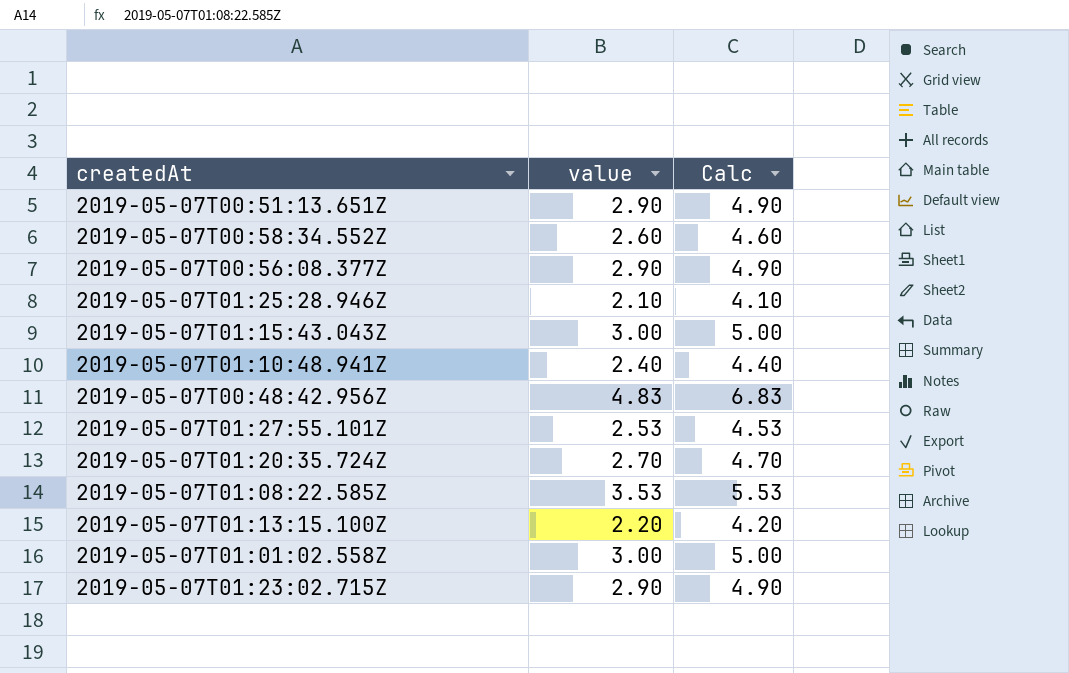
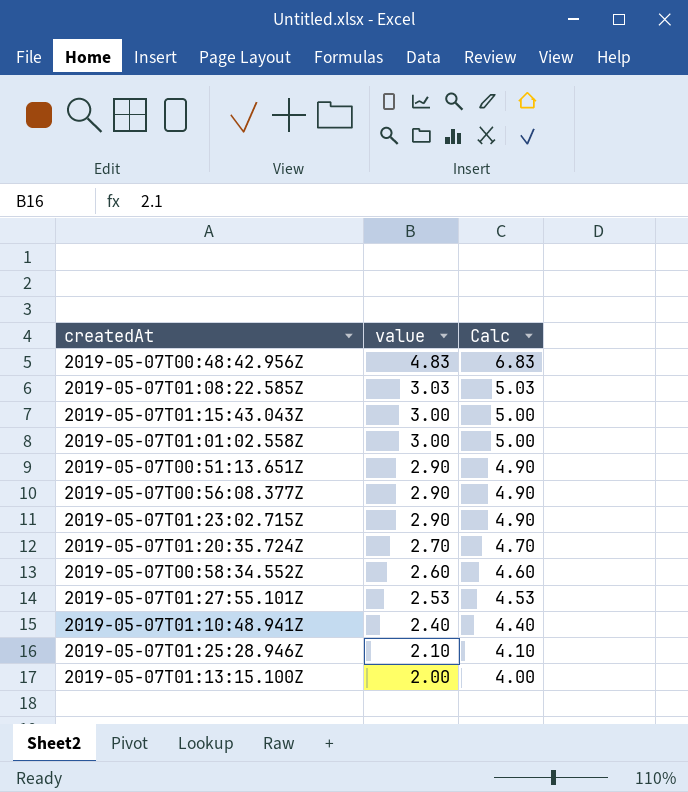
row order: none -> value descending
2019-05-07T01:08:22.585Z | value: 3.53 -> 3.03
2019-05-07T01:08:22.585Z | Calc: 5.53 -> 5.03
2019-05-07T01:13:15.100Z | value: 2.20 -> 2.00
2019-05-07T01:13:15.100Z | Calc: 4.20 -> 4.00

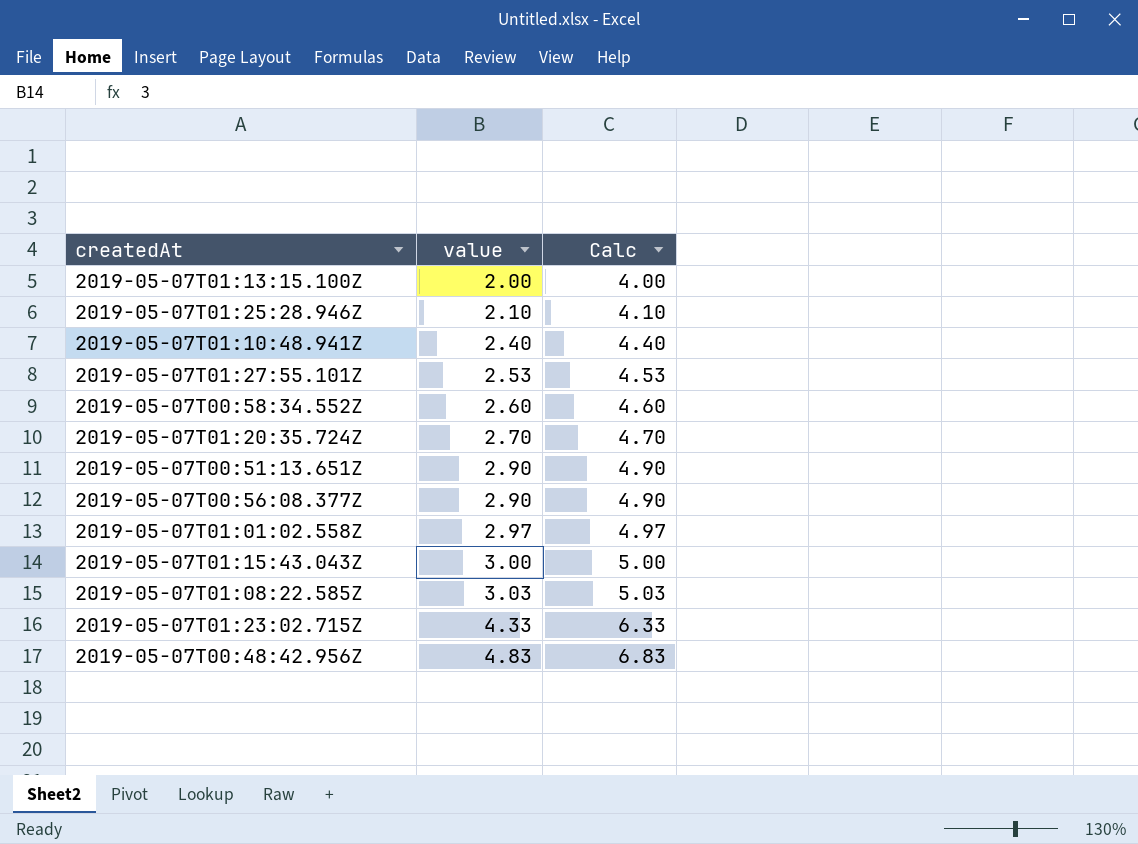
row order: value descending -> value ascending
2019-05-07T01:01:02.558Z | value: 3.00 -> 2.97
2019-05-07T01:01:02.558Z | Calc: 5.00 -> 4.97
2019-05-07T01:23:02.715Z | value: 2.90 -> 4.33
2019-05-07T01:23:02.715Z | Calc: 4.90 -> 6.33

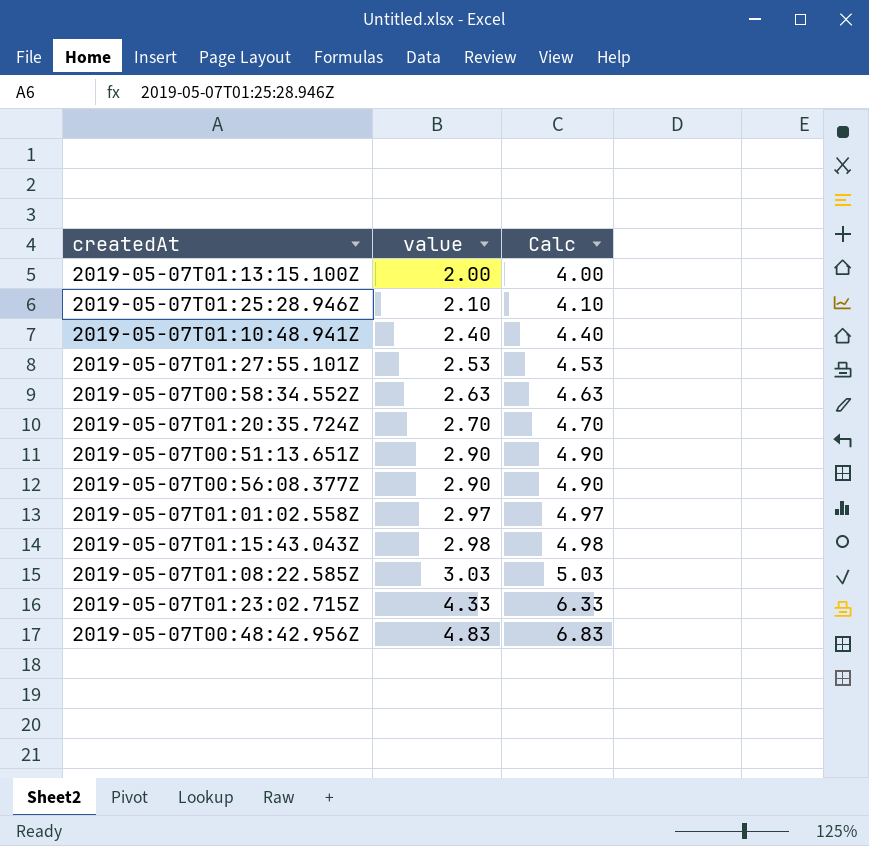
2019-05-07T00:58:34.552Z | value: 2.60 -> 2.63
2019-05-07T00:58:34.552Z | Calc: 4.60 -> 4.63
2019-05-07T01:15:43.043Z | value: 3.00 -> 2.98
2019-05-07T01:15:43.043Z | Calc: 5.00 -> 4.98

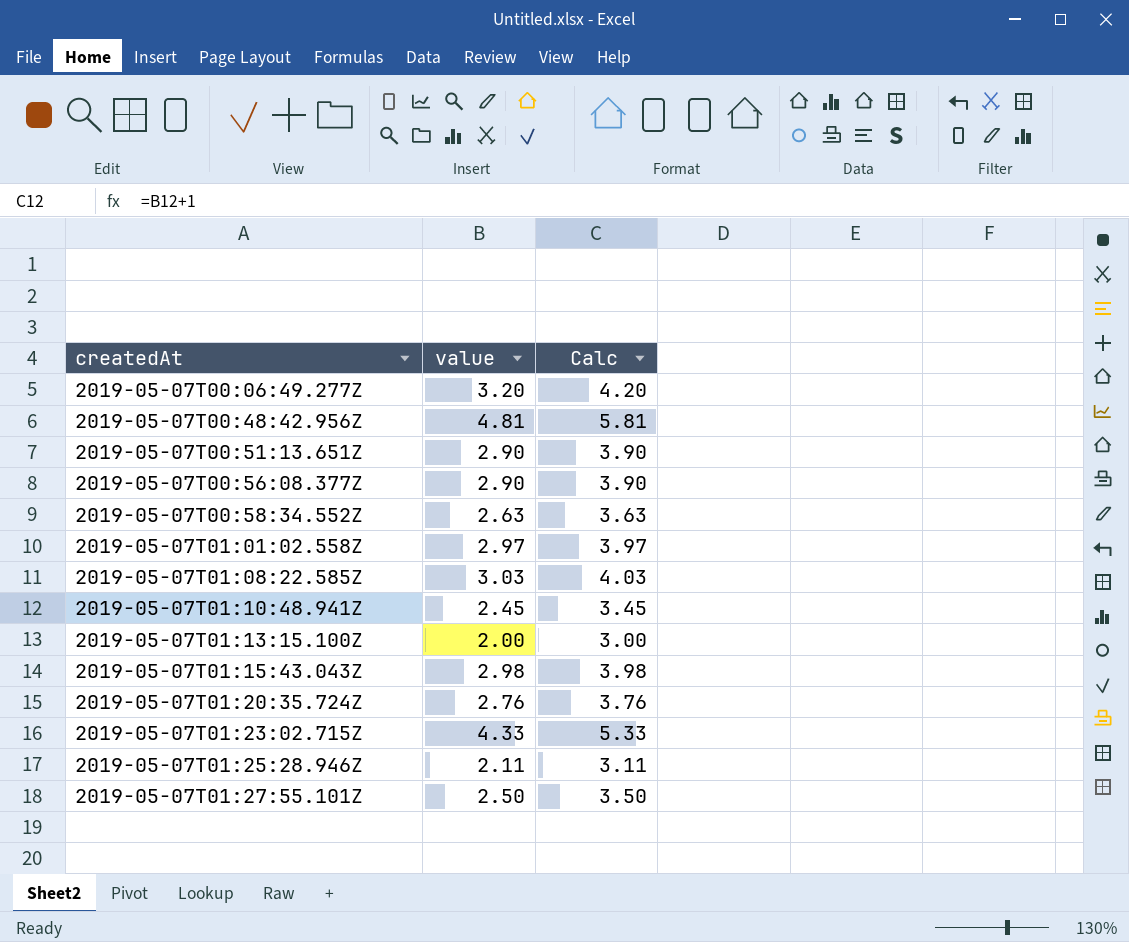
row order: value ascending -> createdAt ascending
column Calc | formula: [value] + 2 -> [value] + 1
row 2019-05-07T00:06:49.277Z: none -> 3.20 | 4.20
2019-05-07T00:48:42.956Z | value: 4.83 -> 4.81
2019-05-07T01:10:48.941Z | value: 2.40 -> 2.45
2019-05-07T01:20:35.724Z | value: 2.70 -> 2.76
2019-05-07T01:25:28.946Z | value: 2.10 -> 2.11
2019-05-07T01:27:55.101Z | value: 2.53 -> 2.50

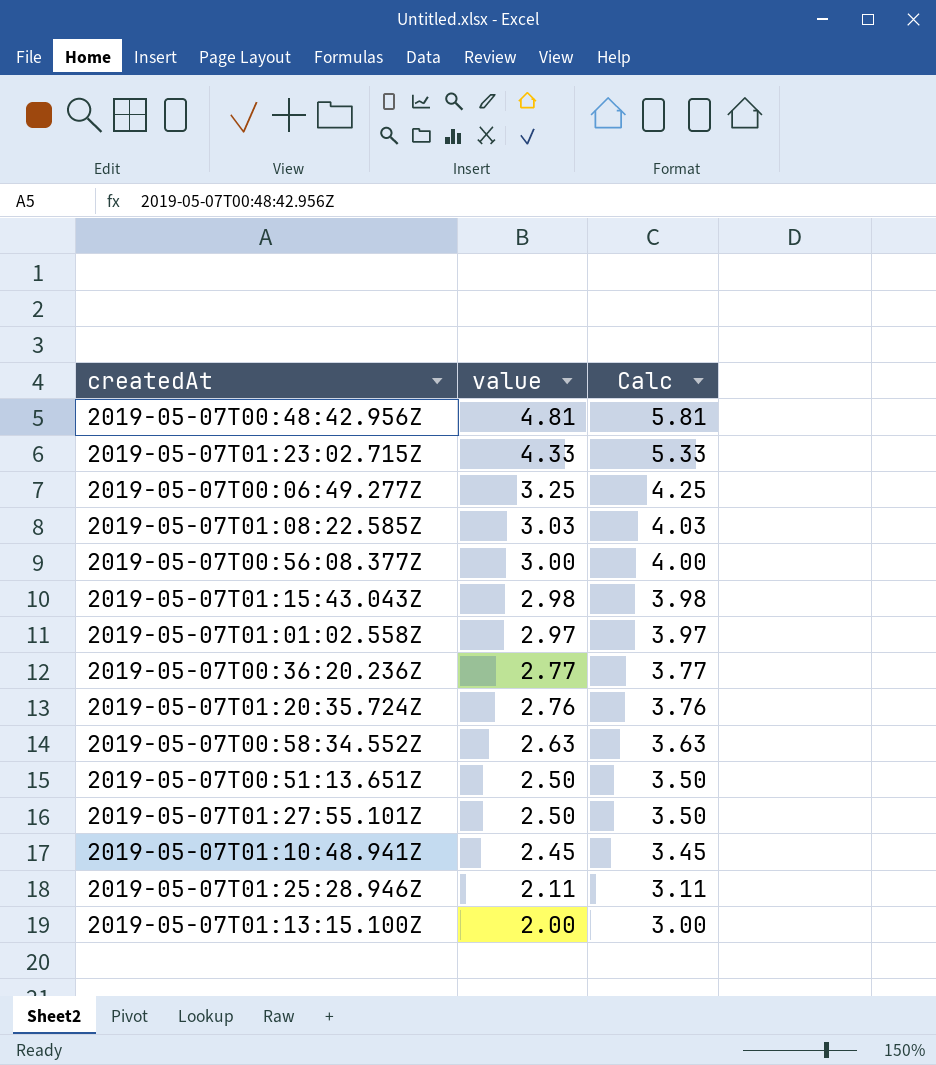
row order: createdAt ascending -> value descending
2019-05-07T00:06:49.277Z | value: 3.20 -> 3.25
2019-05-07T00:06:49.277Z | Calc: 4.20 -> 4.25
2019-05-07T00:56:08.377Z | value: 2.90 -> 3.00
2019-05-07T00:56:08.377Z | Calc: 3.90 -> 4.00
row 2019-05-07T00:36:20.236Z: none -> 2.77 | 3.77
2019-05-07T00:51:13.651Z | value: 2.90 -> 2.50
2019-05-07T00:51:13.651Z | Calc: 3.90 -> 3.50

